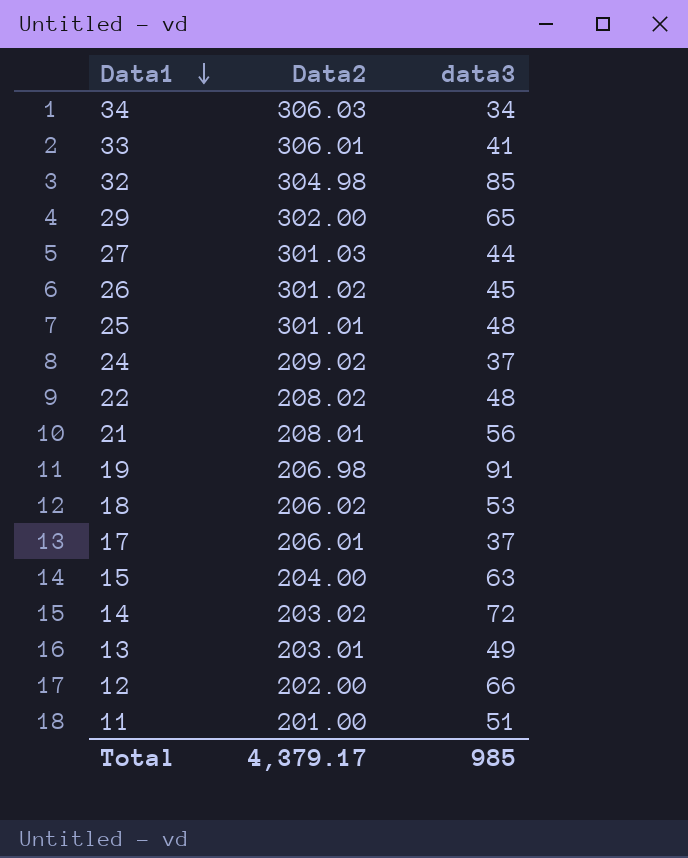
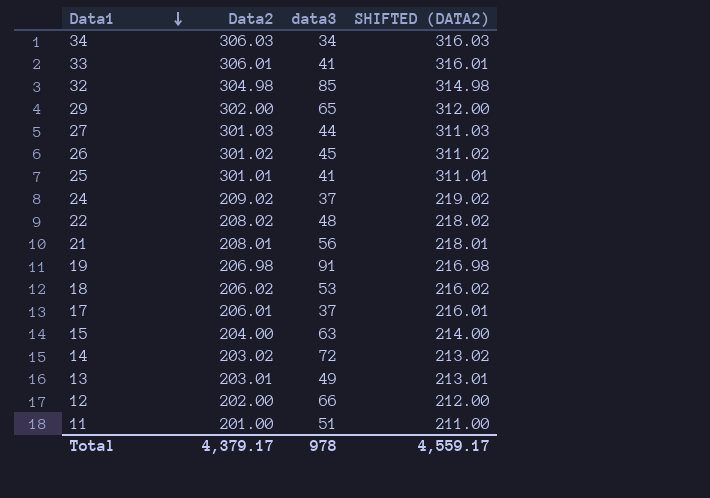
column SHIFTED (DATA2) | formula: none -> [Data2] + 10
25 | data3: 48 -> 41
Total | data3: 985 -> 978

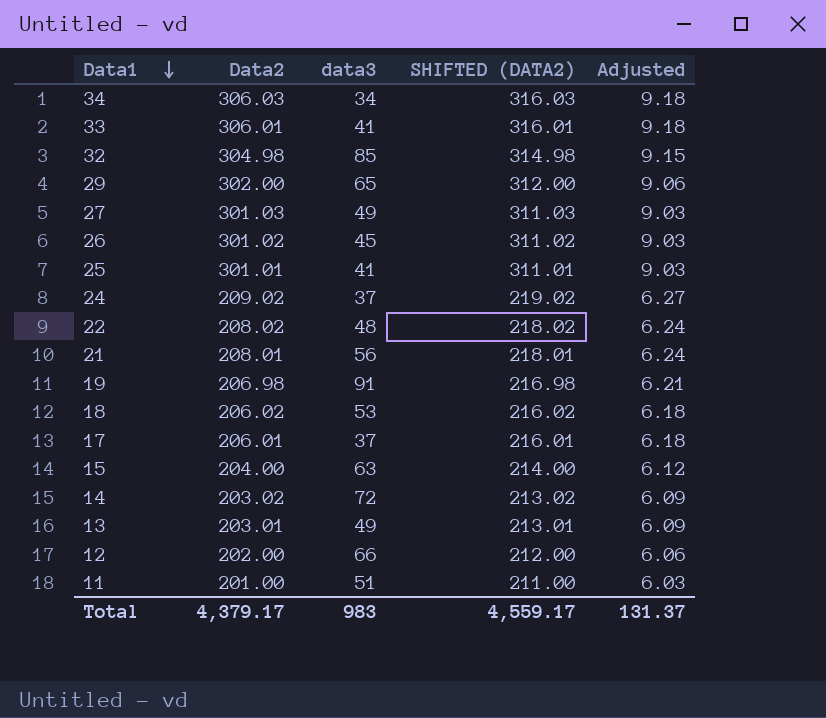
column Adjusted | formula: none -> [Data2] * 0.03
27 | data3: 44 -> 49
Total | data3: 978 -> 983

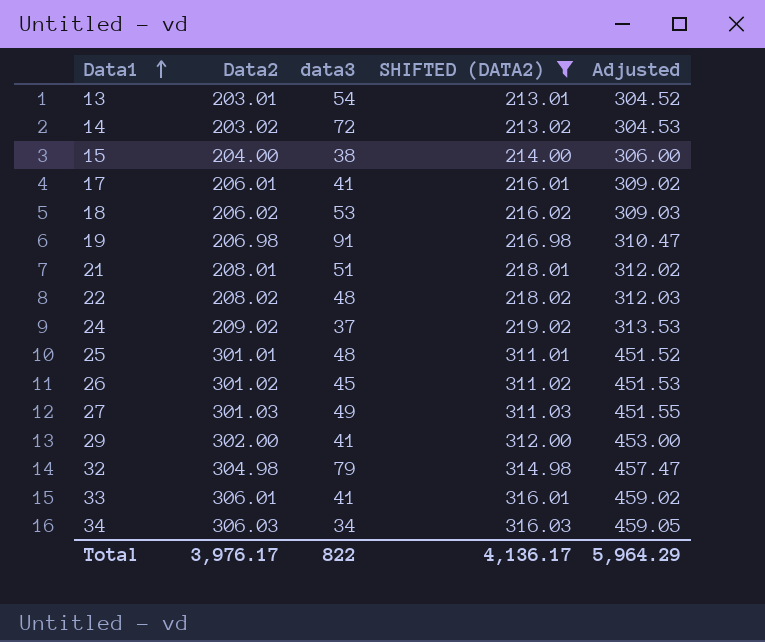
filter: none -> SHIFTED (DATA2) >= 213.01
row order: Data1 descending -> Data1 ascending
column Adjusted | formula: [Data2] * 0.03 -> [Data2] * 1.5
13 | data3: 49 -> 54
15 | data3: 63 -> 38
17 | data3: 37 -> 41
21 | data3: 56 -> 51
25 | data3: 41 -> 48
29 | data3: 65 -> 41
32 | data3: 85 -> 79
Total | Data2: 4,379.17 -> 3,976.17
Total | data3: 983 -> 822
Total | SHIFTED (DATA2): 4,559.17 -> 4,136.17
Total | Adjusted: 131.37 -> 5,964.29

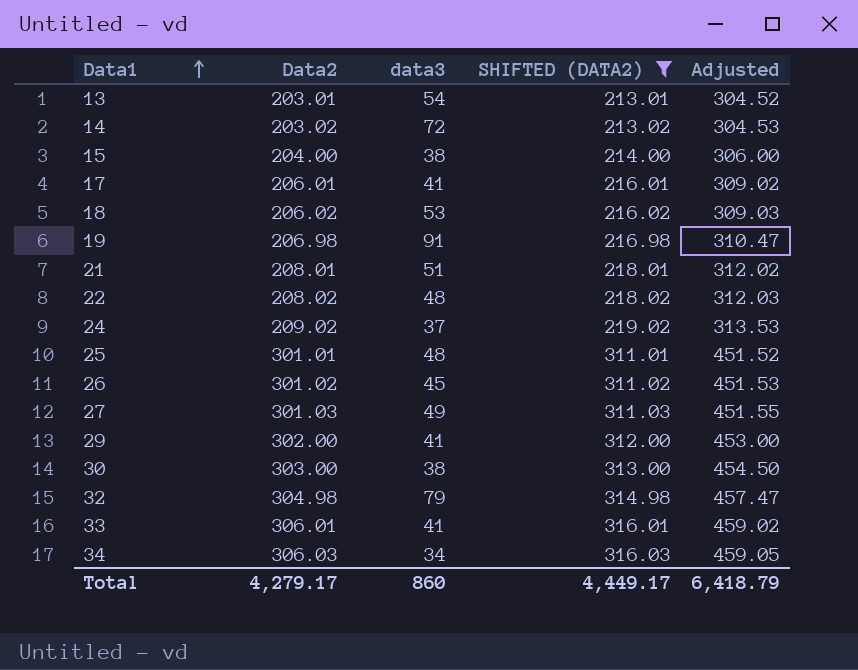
row 30: none -> 303.00 | 38 | 313.00 | 454.50
Total | Data2: 3,976.17 -> 4,279.17
Total | data3: 822 -> 860
Total | SHIFTED (DATA2): 4,136.17 -> 4,449.17
Total | Adjusted: 5,964.29 -> 6,418.79

